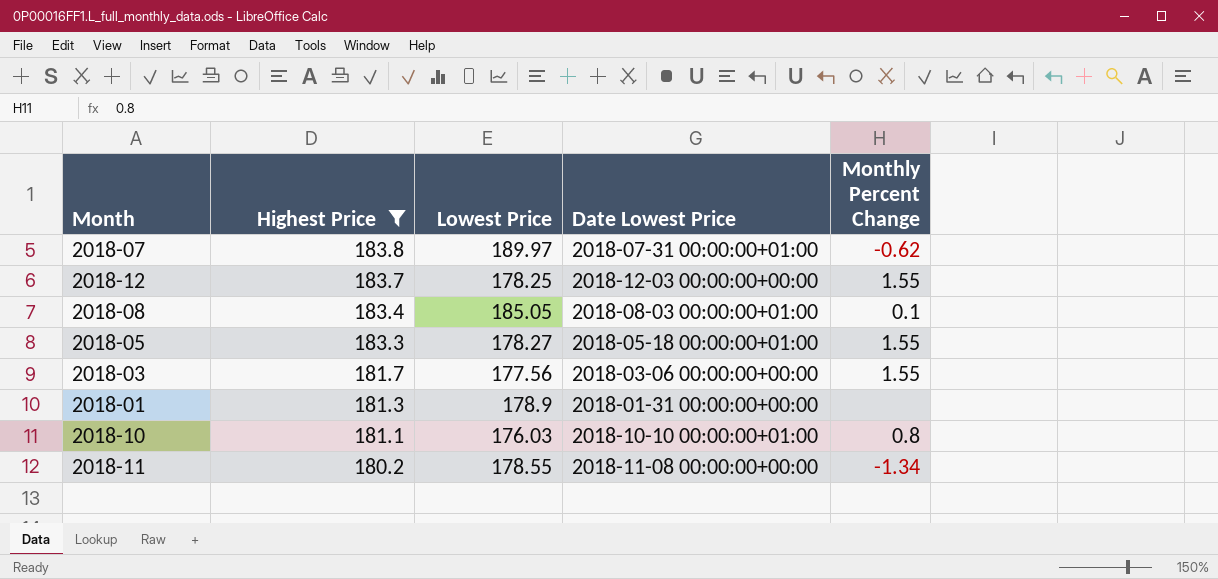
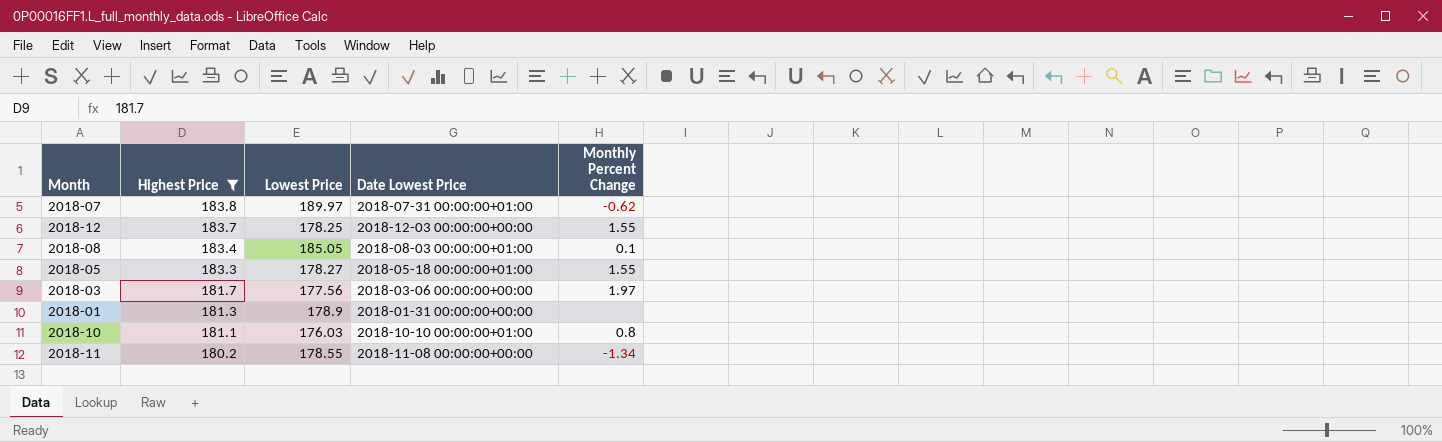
2018-03 | Monthly Percent Change: 1.55 -> 1.97

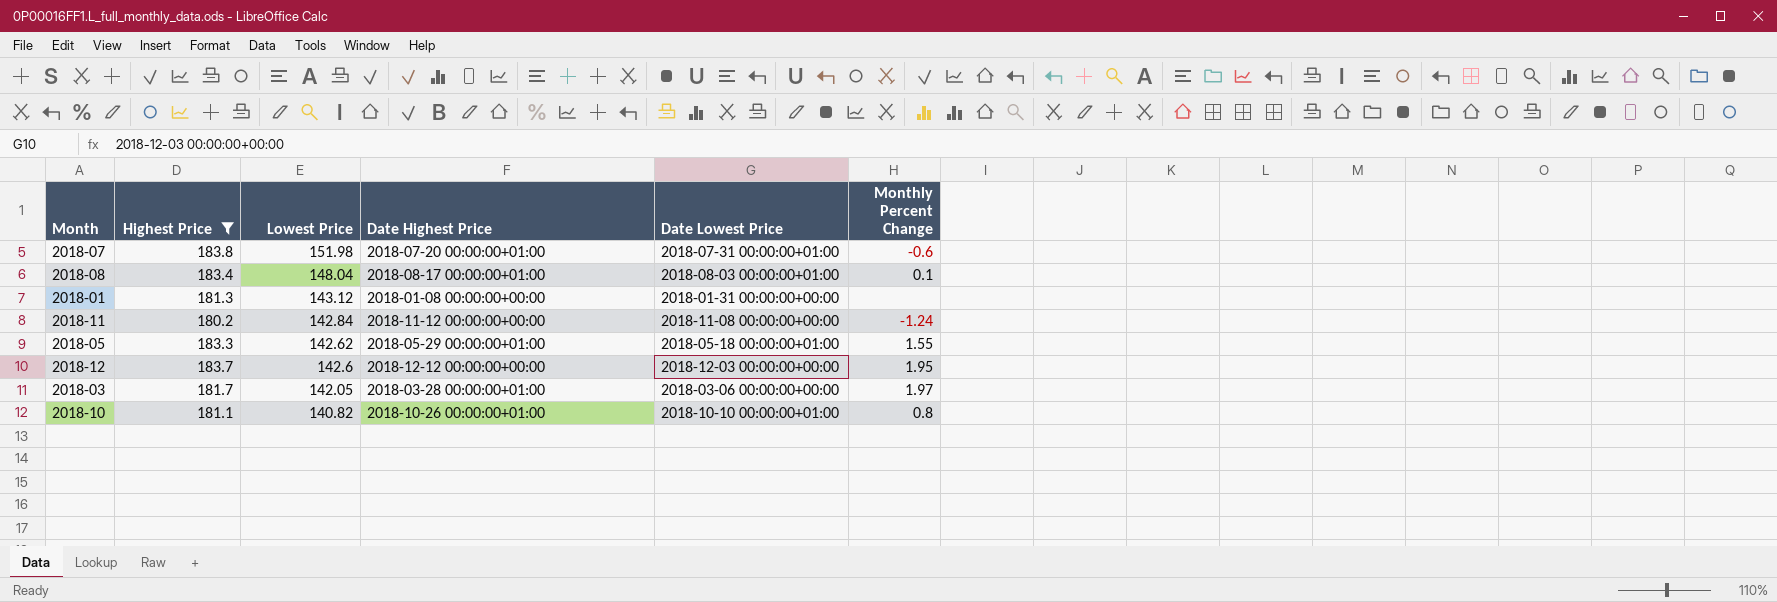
row order: Highest Price descending -> Lowest Price descending
column Date Highest Price | position: none -> 4
2018-07 | Lowest Price: 189.97 -> 151.98
2018-07 | Monthly Percent Change: -0.62 -> -0.6
2018-08 | Lowest Price: 185.05 -> 148.04
2018-01 | Lowest Price: 178.9 -> 143.12
2018-11 | Lowest Price: 178.55 -> 142.84
2018-11 | Monthly Percent Change: -1.34 -> -1.24
2018-05 | Lowest Price: 178.27 -> 142.62
2018-12 | Lowest Price: 178.25 -> 142.6
2018-12 | Monthly Percent Change: 1.55 -> 1.95
2018-03 | Lowest Price: 177.56 -> 142.05
2018-10 | Lowest Price: 176.03 -> 140.82

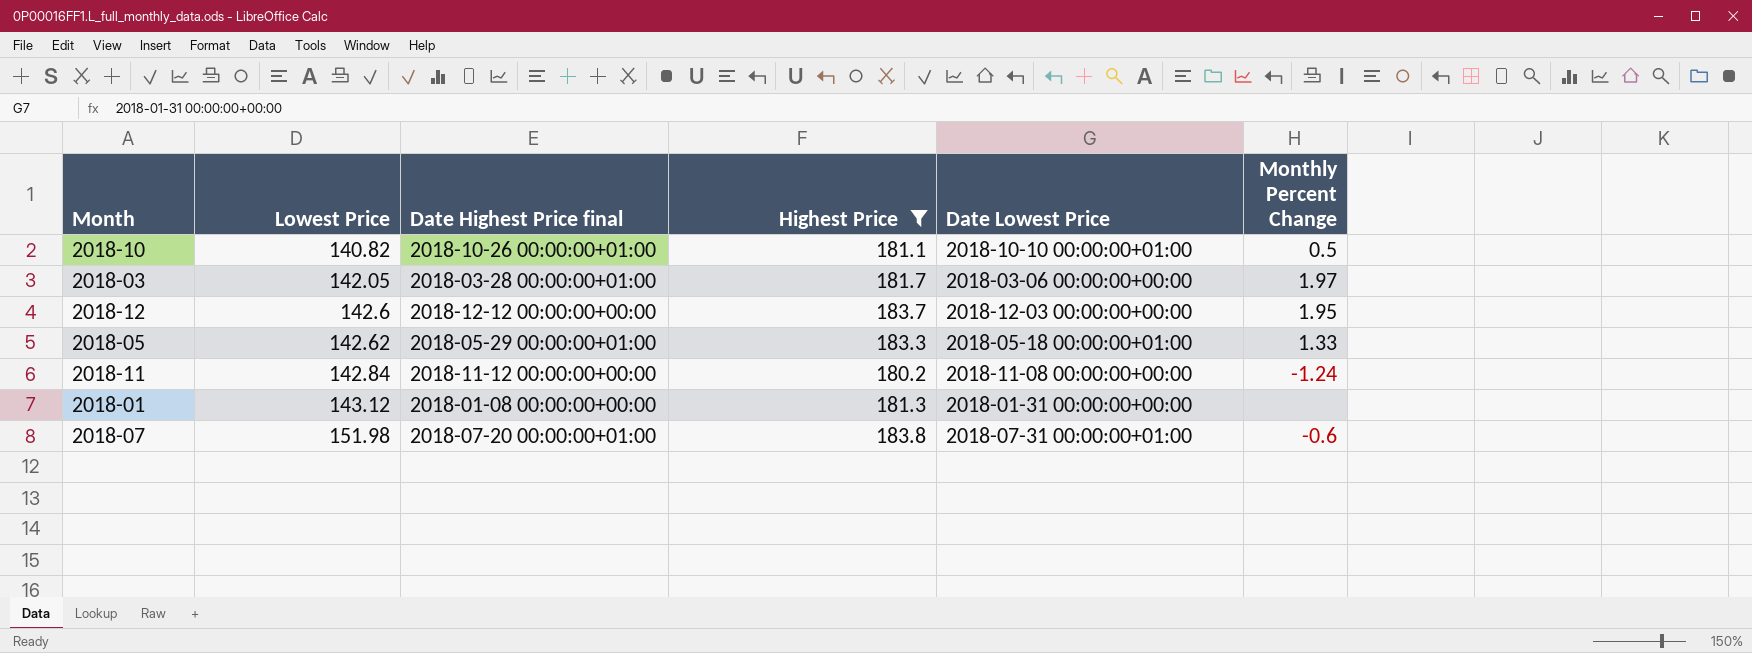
row order: Lowest Price descending -> Lowest Price ascending
column name: Date Highest Price -> Date Highest Price final
column Highest Price | position: 2 -> 4
row 2018-08: 183.4 | 148.04 | 2018-08-17 00:00:00+01:00 | 2018-08-03 00:00:00+01:00 | 0.1 -> none
2018-10 | Monthly Percent Change: 0.8 -> 0.5
2018-05 | Monthly Percent Change: 1.55 -> 1.33

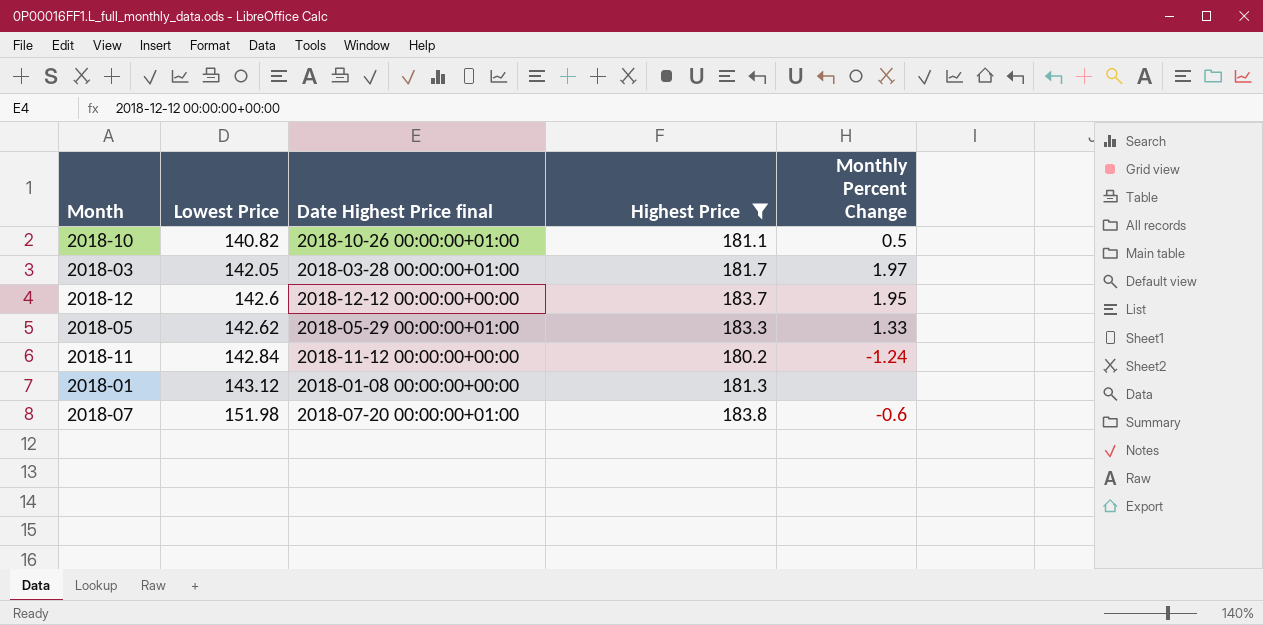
column Date Lowest Price | position: 5 -> none

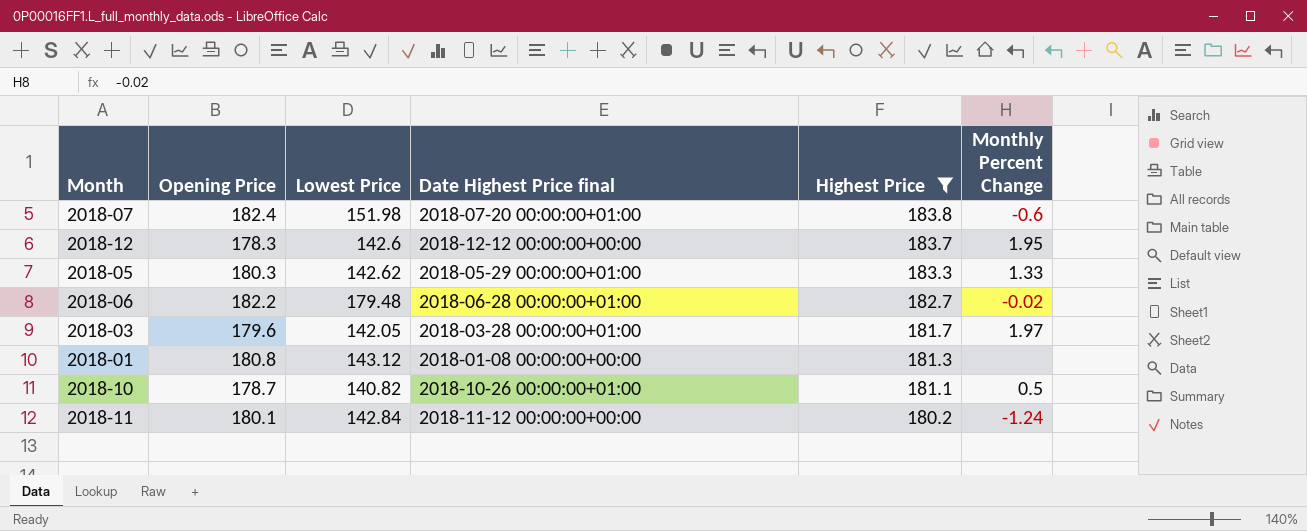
row order: Lowest Price ascending -> Highest Price descending
column Opening Price | position: none -> 2
row 2018-06: none -> 182.2 | 179.48 | 2018-06-28 00:00:00+01:00 | 182.7 | -0.02

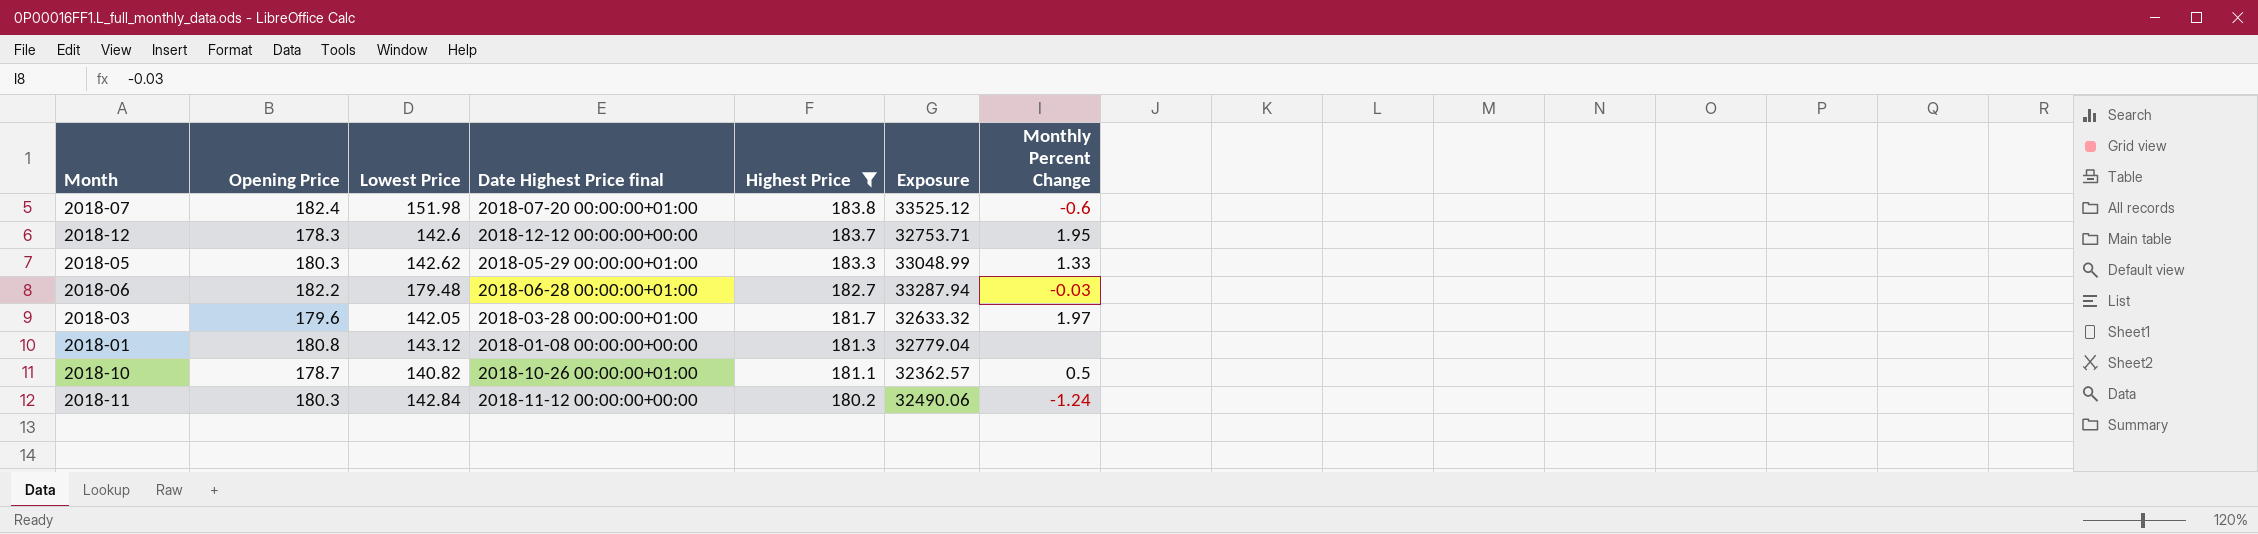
column Exposure | formula: none -> [Opening Price] * [Highest Price]
2018-06 | Monthly Percent Change: -0.02 -> -0.03
2018-11 | Opening Price: 180.1 -> 180.3

